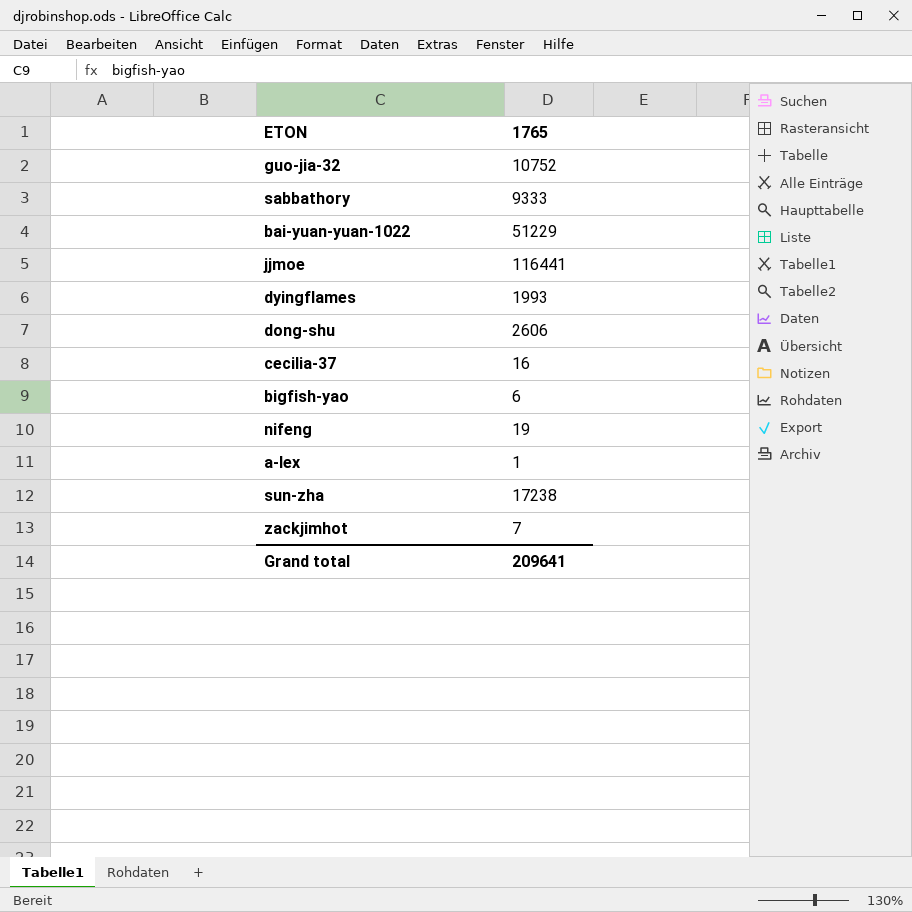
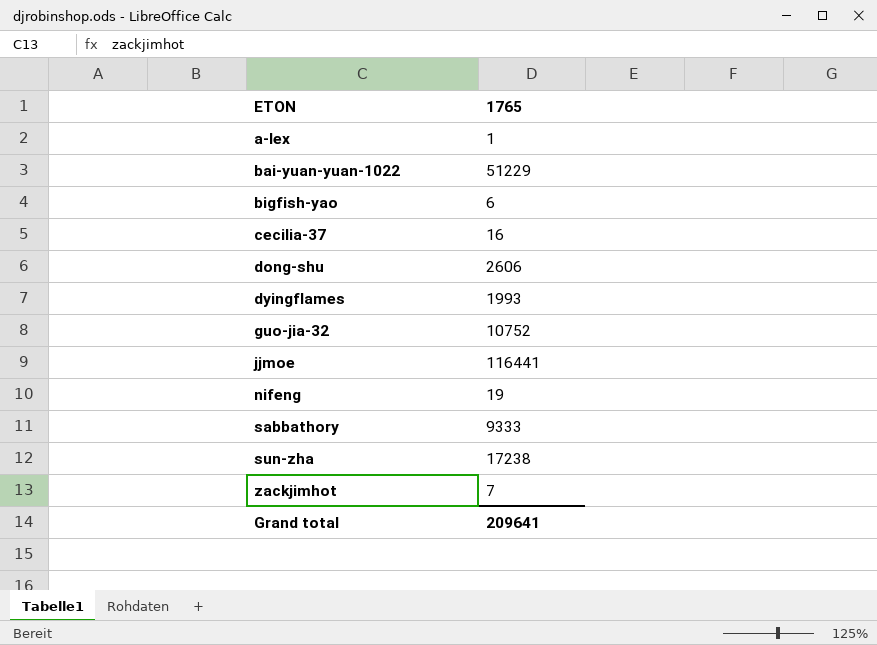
row order: none -> ETON ascending

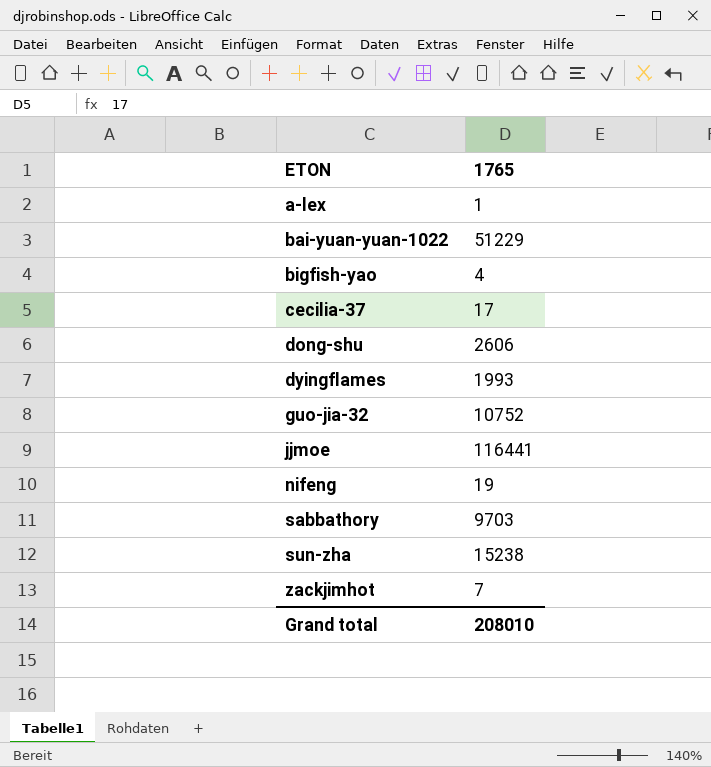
bigfish-yao | 1765: 6 -> 4
cecilia-37 | 1765: 16 -> 17
sabbathory | 1765: 9333 -> 9703
sun-zha | 1765: 17238 -> 15238
Grand total | 1765: 209641 -> 208010

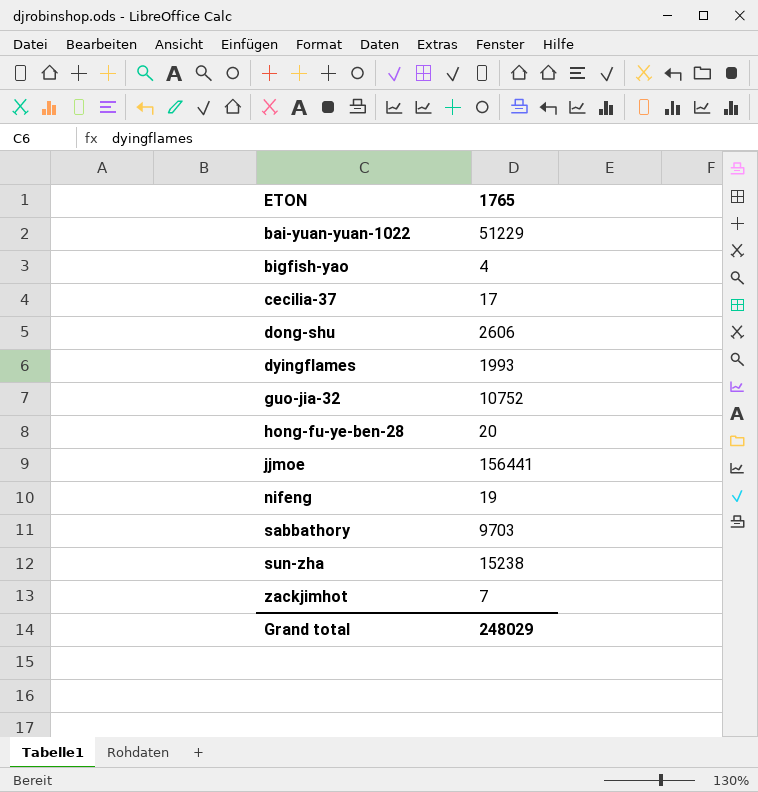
row a-lex: 1 -> none
row hong-fu-ye-ben-28: none -> 20
jjmoe | 1765: 116441 -> 156441
Grand total | 1765: 208010 -> 248029

